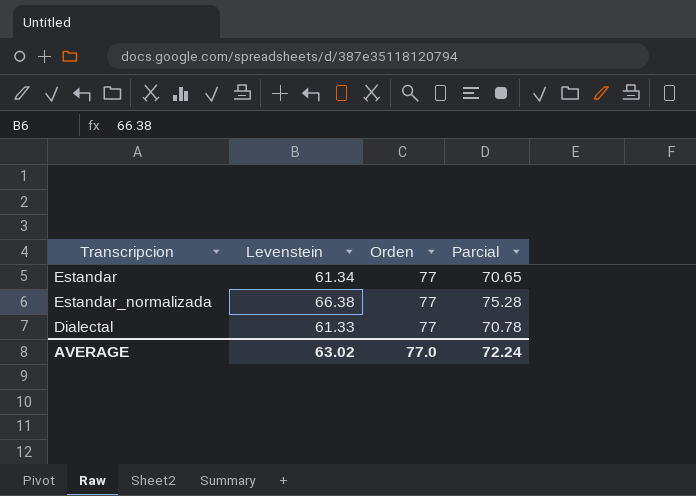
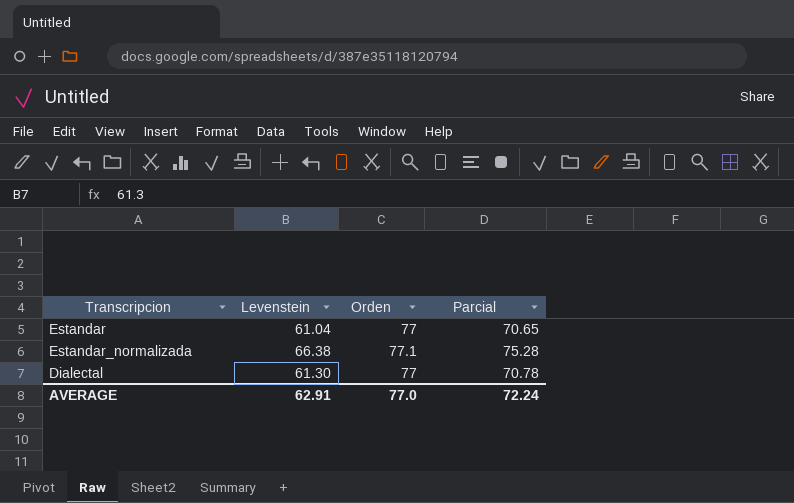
Estandar | Levenstein: 61.34 -> 61.04
Estandar_normalizada | Orden: 77 -> 77.1
Dialectal | Levenstein: 61.33 -> 61.30
AVERAGE | Levenstein: 63.02 -> 62.91

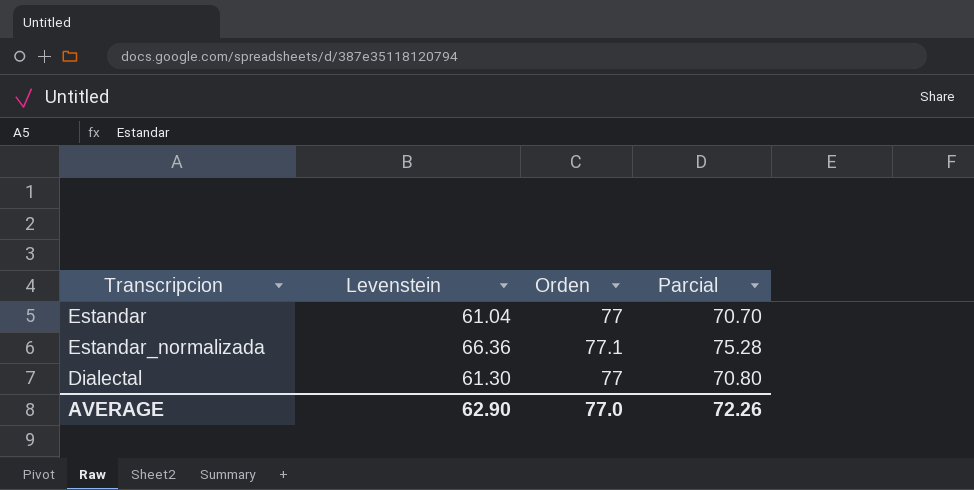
Estandar | Parcial: 70.65 -> 70.70
Estandar_normalizada | Levenstein: 66.38 -> 66.36
Dialectal | Parcial: 70.78 -> 70.80
AVERAGE | Levenstein: 62.91 -> 62.90
AVERAGE | Parcial: 72.24 -> 72.26

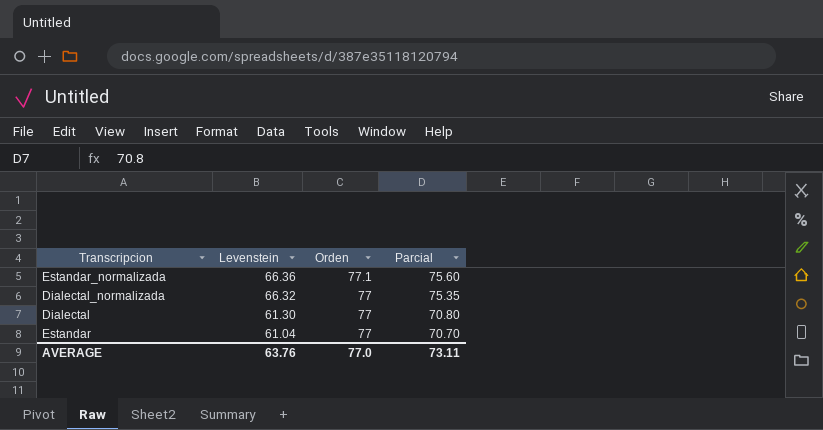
row order: none -> Levenstein descending
Estandar_normalizada | Parcial: 75.28 -> 75.60
row Dialectal_normalizada: none -> 66.32 | 77 | 75.35
AVERAGE | Levenstein: 62.90 -> 63.76
AVERAGE | Parcial: 72.26 -> 73.11

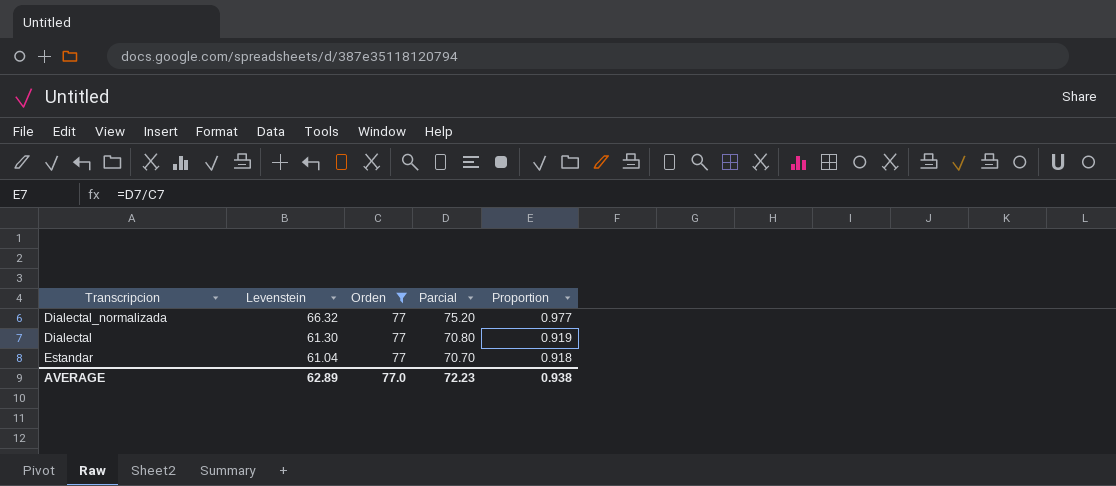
filter: none -> Orden = 77
column Proportion | formula: none -> [Parcial] / [Orden]
Dialectal_normalizada | Parcial: 75.35 -> 75.20
AVERAGE | Levenstein: 63.76 -> 62.89
AVERAGE | Parcial: 73.11 -> 72.23

